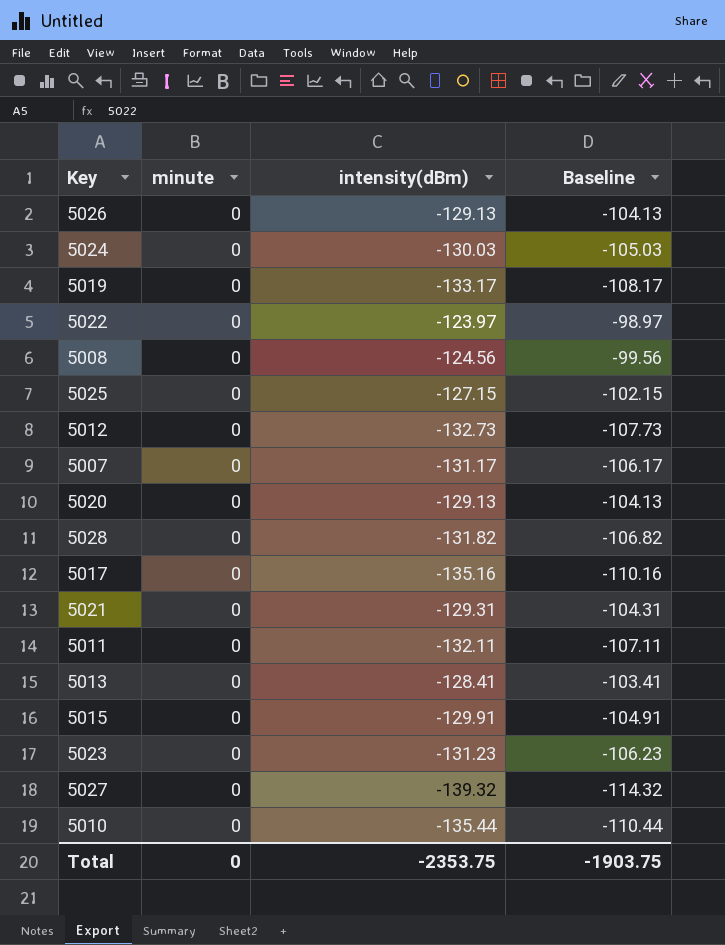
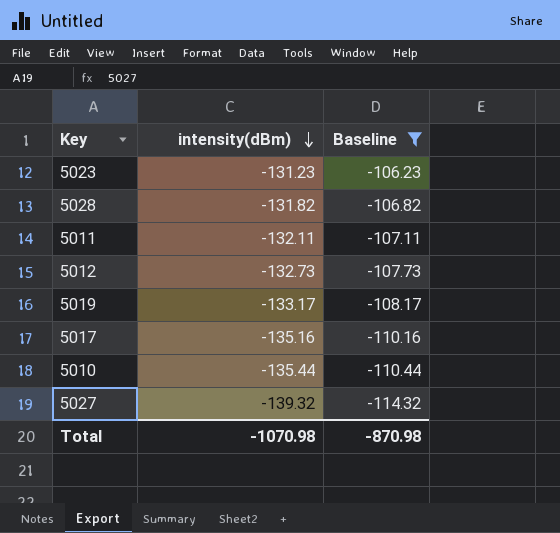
filter: none -> Baseline <= -106.23
row order: none -> intensity(dBm) descending
column minute | position: 2 -> none
Total | intensity(dBm): -2353.75 -> -1070.98
Total | Baseline: -1903.75 -> -870.98

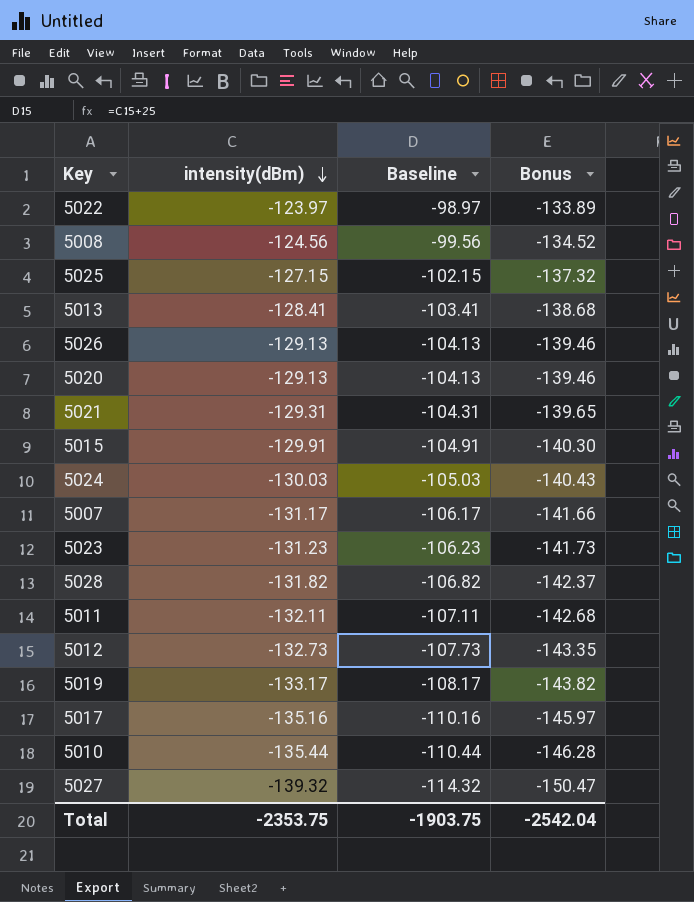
filter: Baseline <= -106.23 -> none
column Bonus | formula: none -> [intensity(dBm)] * 1.08
Total | intensity(dBm): -1070.98 -> -2353.75
Total | Baseline: -870.98 -> -1903.75

